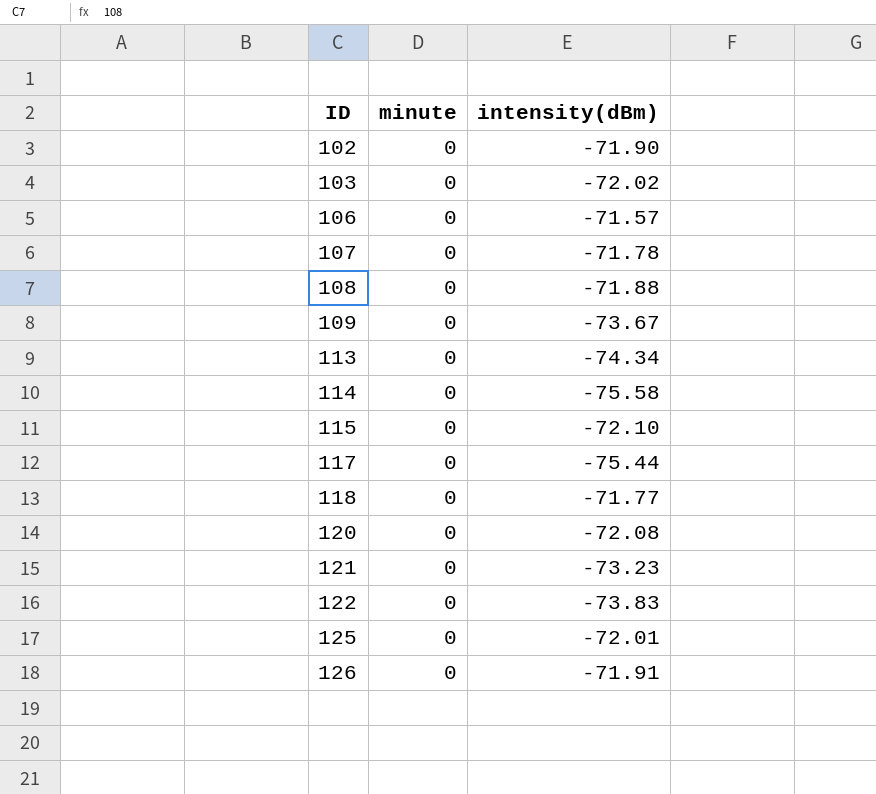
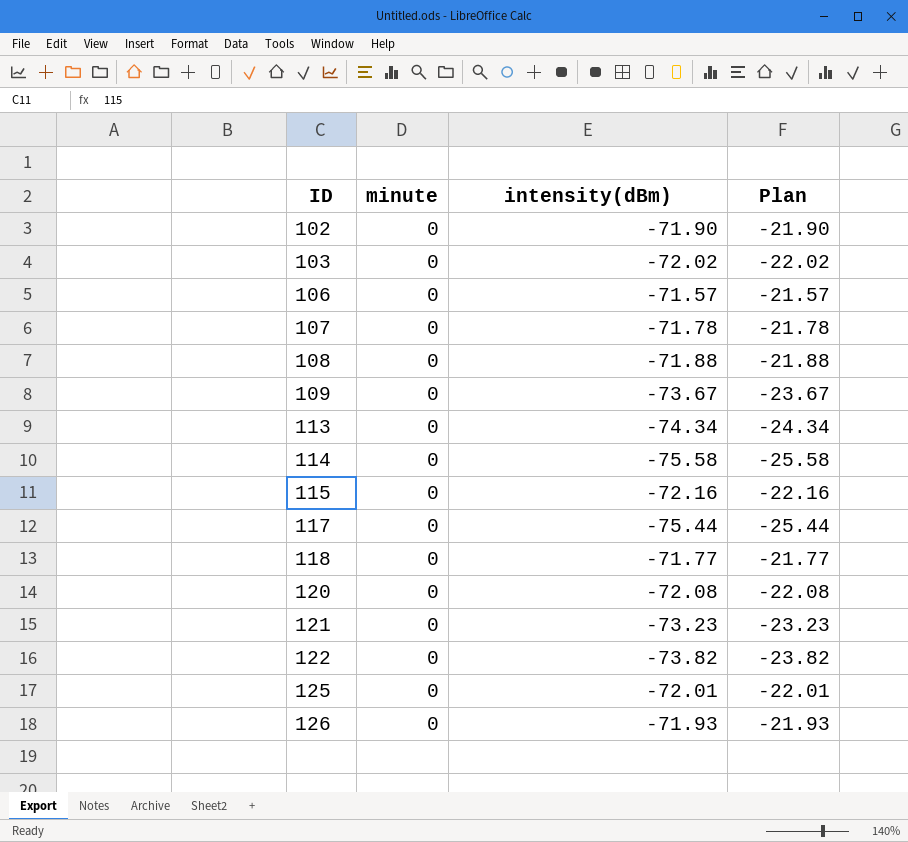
column Plan | formula: none -> [intensity(dBm)] + 50
115 | intensity(dBm): -72.10 -> -72.16
122 | intensity(dBm): -73.83 -> -73.82
126 | intensity(dBm): -71.91 -> -71.93

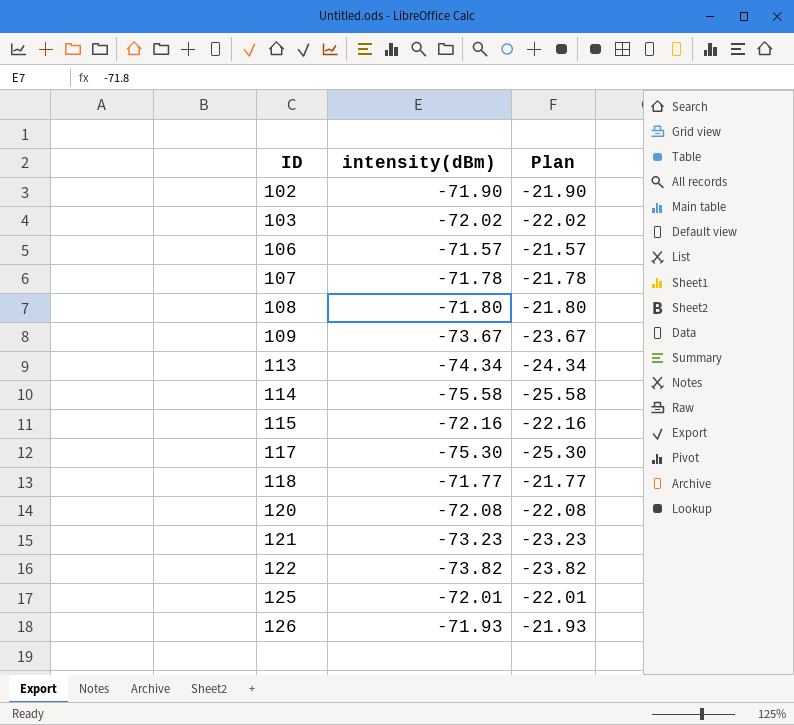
column minute | position: 2 -> none
108 | intensity(dBm): -71.88 -> -71.80
108 | Plan: -21.88 -> -21.80
117 | intensity(dBm): -75.44 -> -75.30
117 | Plan: -25.44 -> -25.30

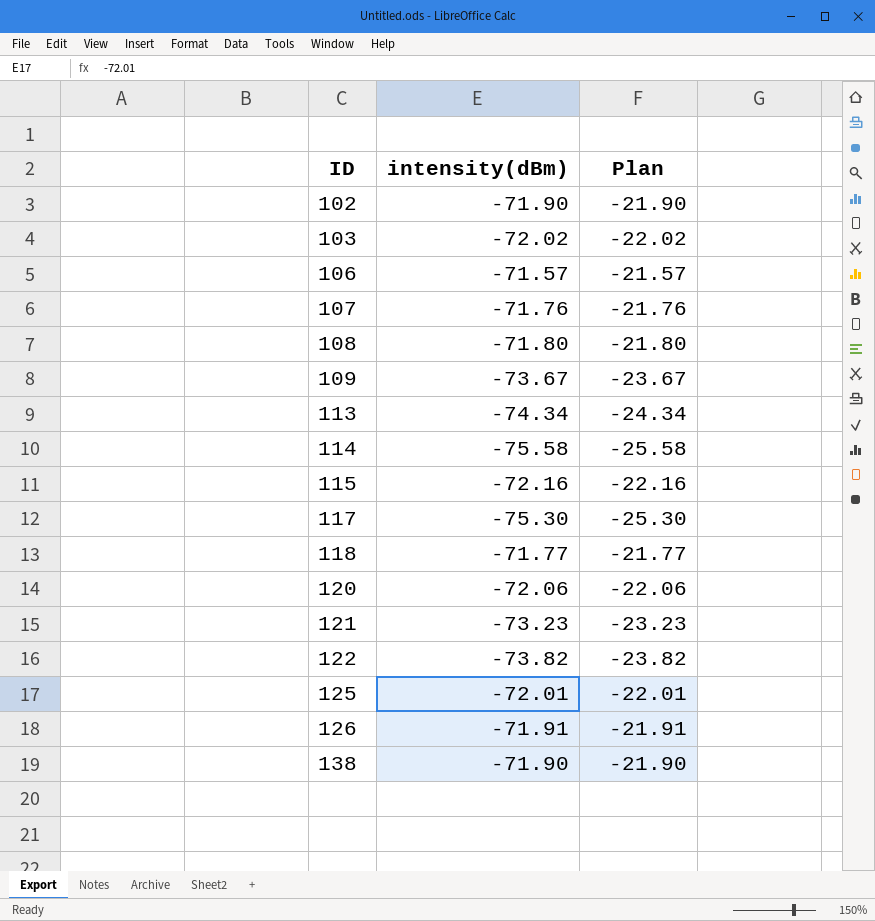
107 | intensity(dBm): -71.78 -> -71.76
107 | Plan: -21.78 -> -21.76
120 | intensity(dBm): -72.08 -> -72.06
120 | Plan: -22.08 -> -22.06
126 | intensity(dBm): -71.93 -> -71.91
126 | Plan: -21.93 -> -21.91
row 138: none -> -71.90 | -21.90

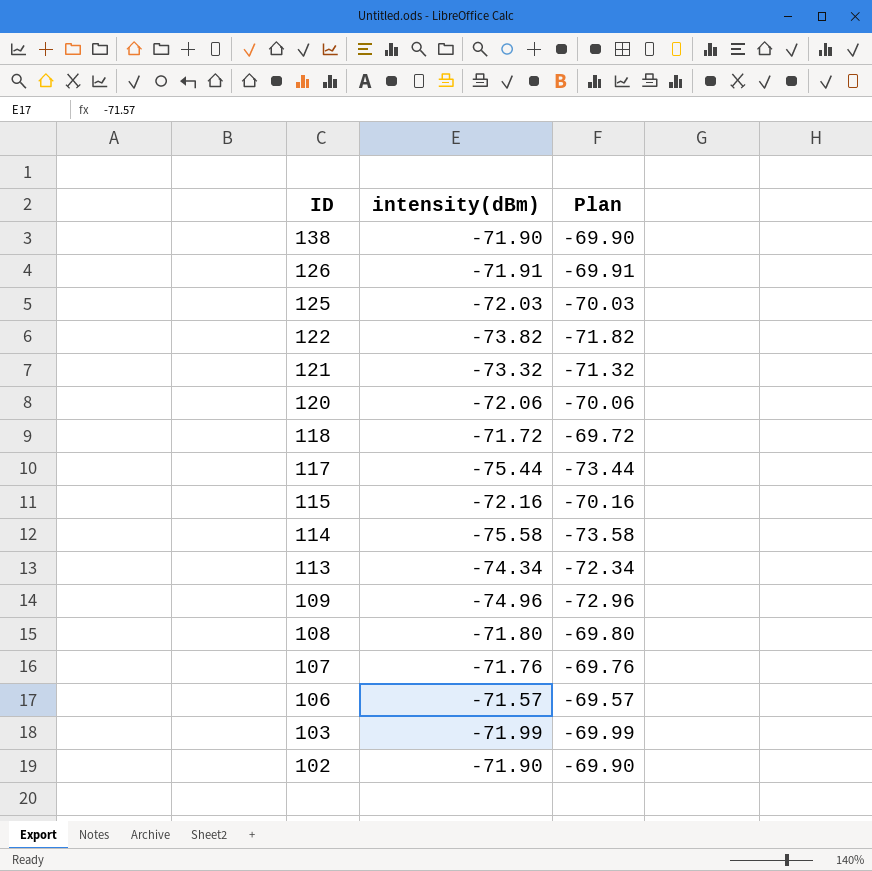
row order: ID ascending -> ID descending
column Plan | formula: [intensity(dBm)] + 50 -> [intensity(dBm)] + 2
125 | intensity(dBm): -72.01 -> -72.03
121 | intensity(dBm): -73.23 -> -73.32
118 | intensity(dBm): -71.77 -> -71.72
117 | intensity(dBm): -75.30 -> -75.44
109 | intensity(dBm): -73.67 -> -74.96
103 | intensity(dBm): -72.02 -> -71.99

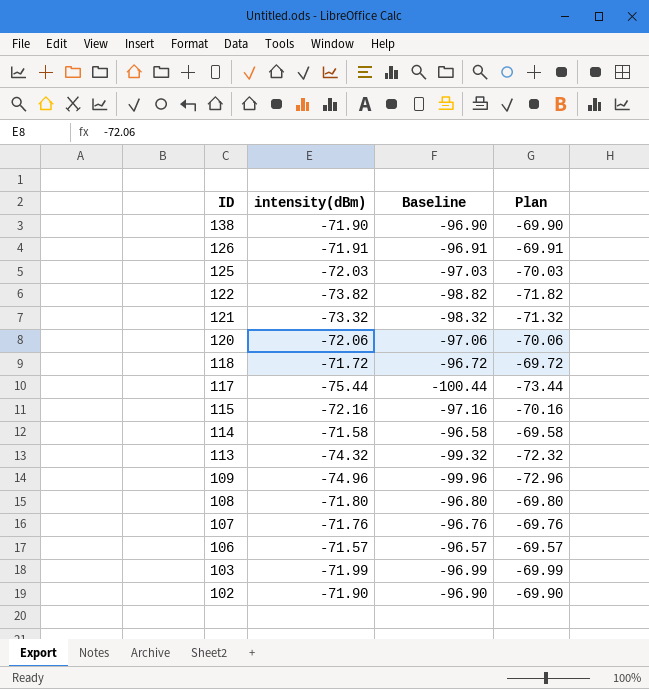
column Baseline | formula: none -> [intensity(dBm)] - 25
114 | intensity(dBm): -75.58 -> -71.58
114 | Plan: -73.58 -> -69.58
113 | intensity(dBm): -74.34 -> -74.32
113 | Plan: -72.34 -> -72.32

